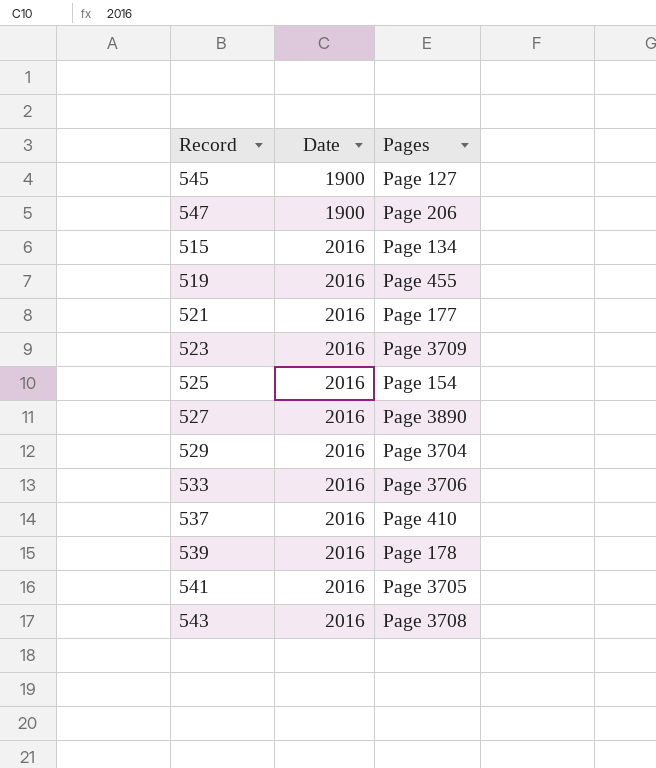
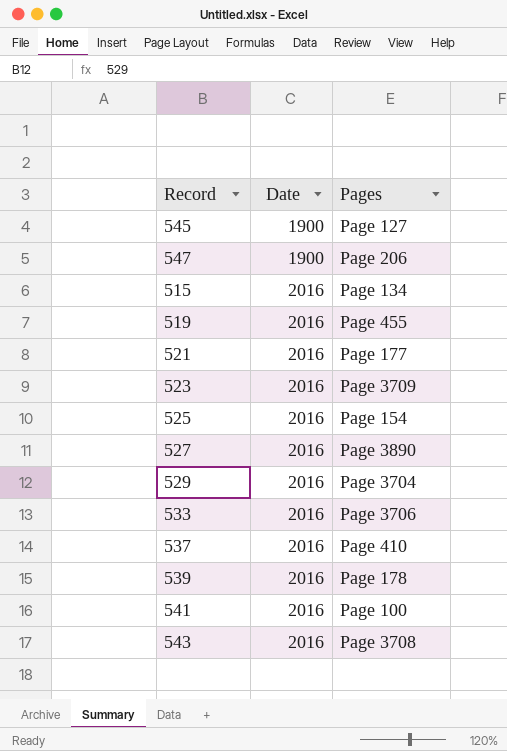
541 | Pages: Page 3705 -> Page 100

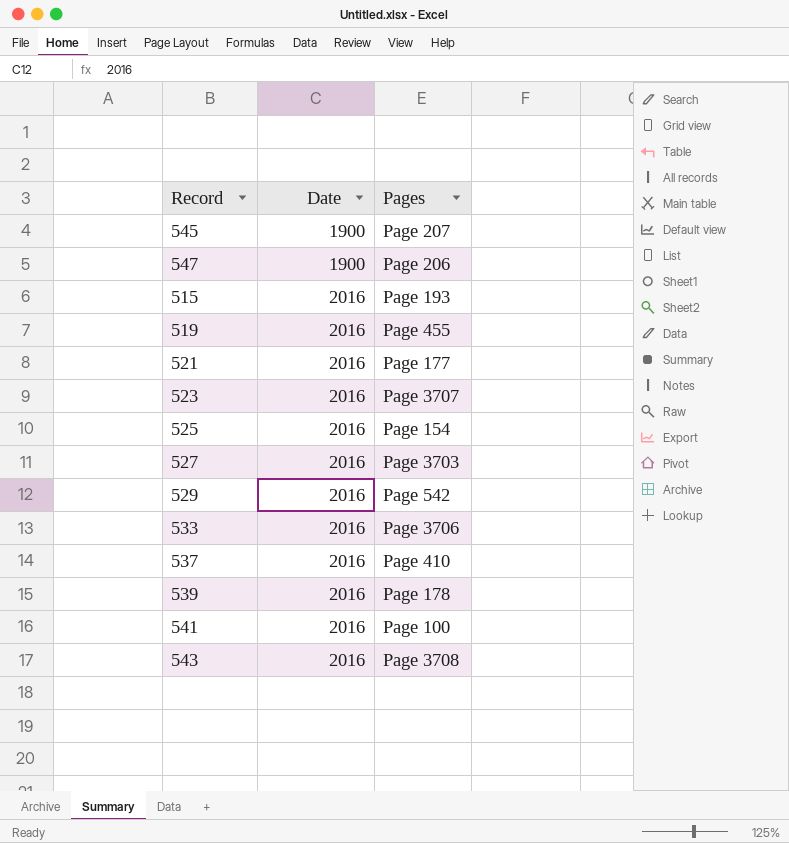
545 | Pages: Page 127 -> Page 207
515 | Pages: Page 134 -> Page 193
523 | Pages: Page 3709 -> Page 3707
527 | Pages: Page 3890 -> Page 3703
529 | Pages: Page 3704 -> Page 542

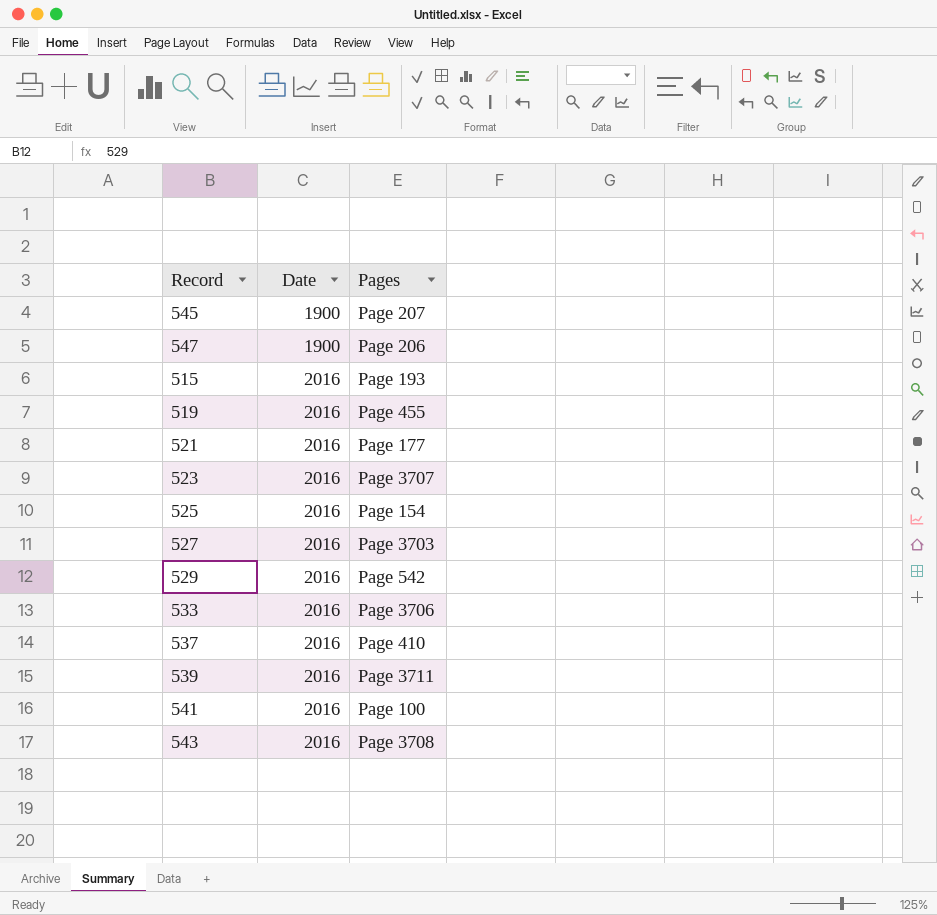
539 | Pages: Page 178 -> Page 3711

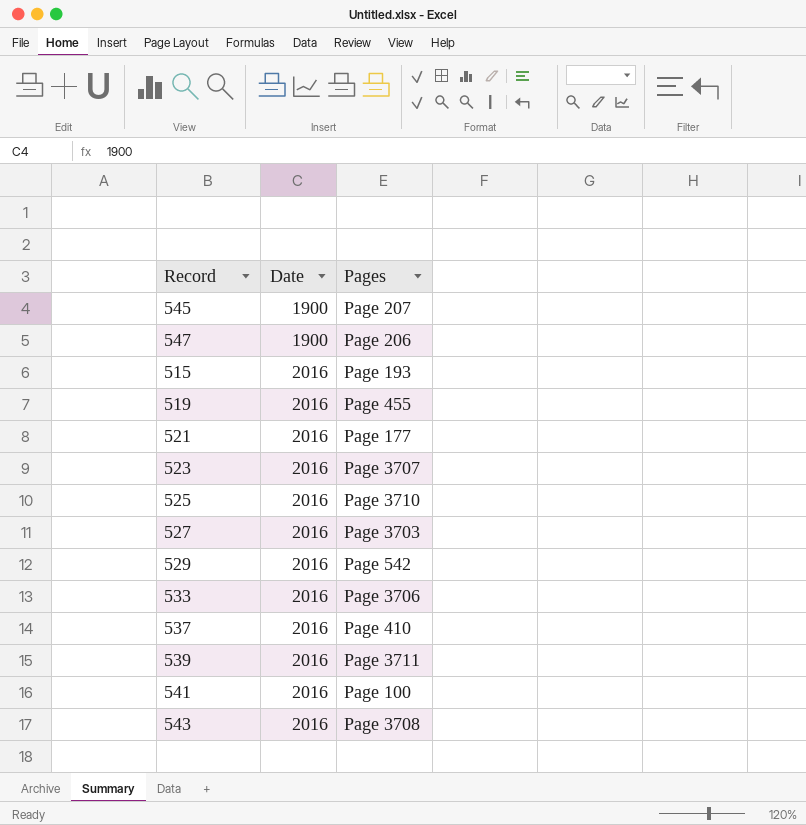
525 | Pages: Page 154 -> Page 3710

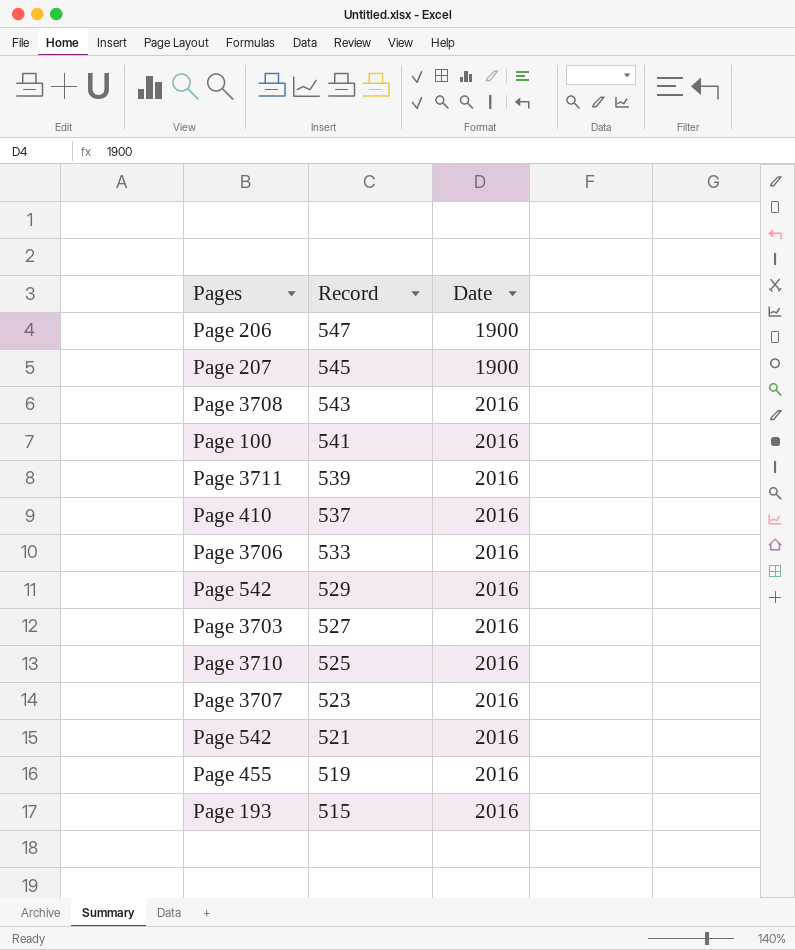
row order: Date ascending -> Record descending
column Pages | position: 3 -> 1
521 | Pages: Page 177 -> Page 542

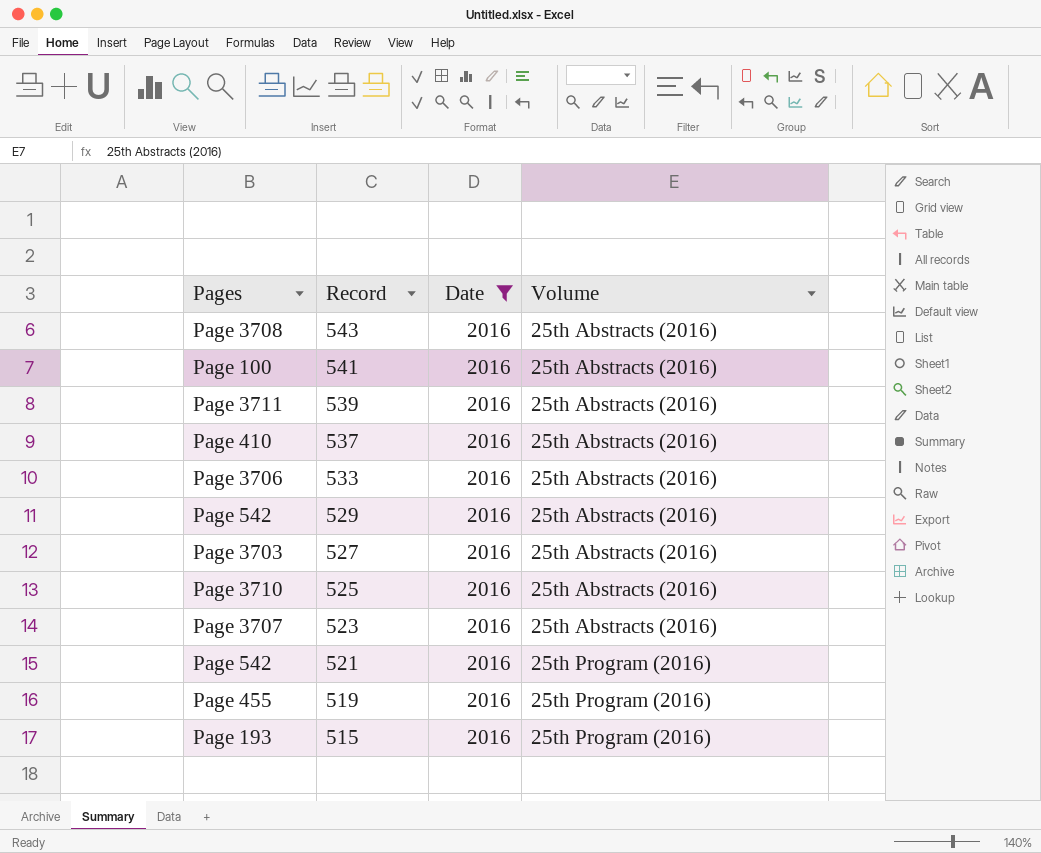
filter: none -> Date = 2016
column Volume | position: none -> 4

